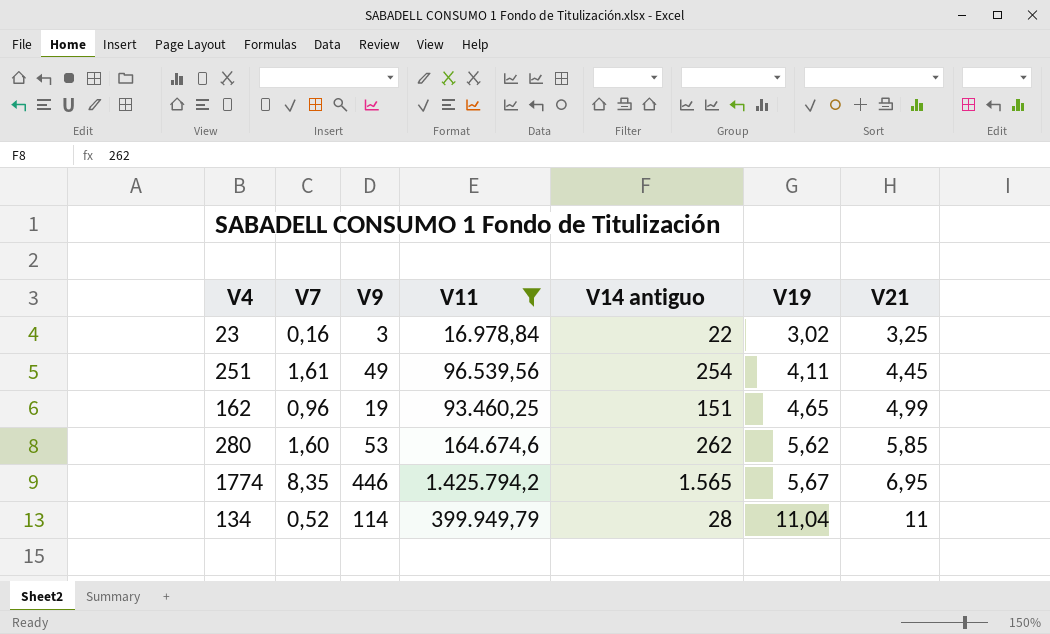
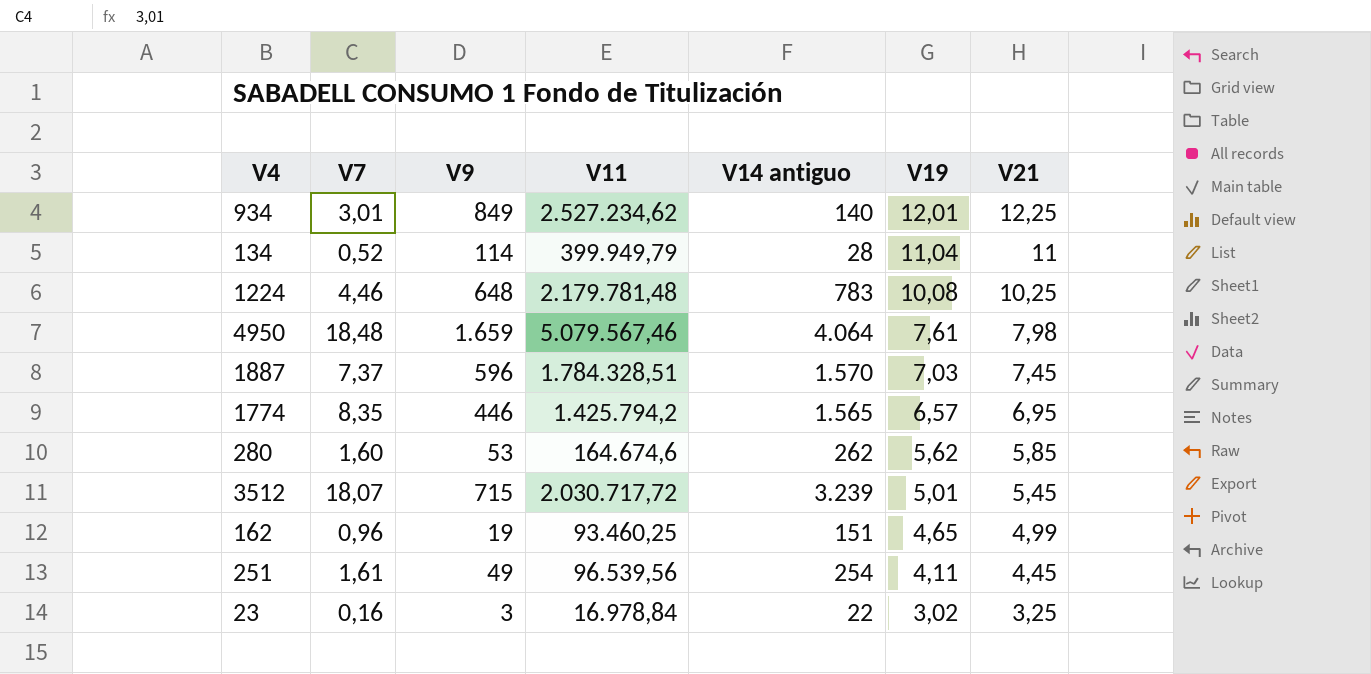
filter: V11 <= 1.425.794,2 -> none
row order: V19 ascending -> V19 descending
1774 | V19: 5,67 -> 6,57

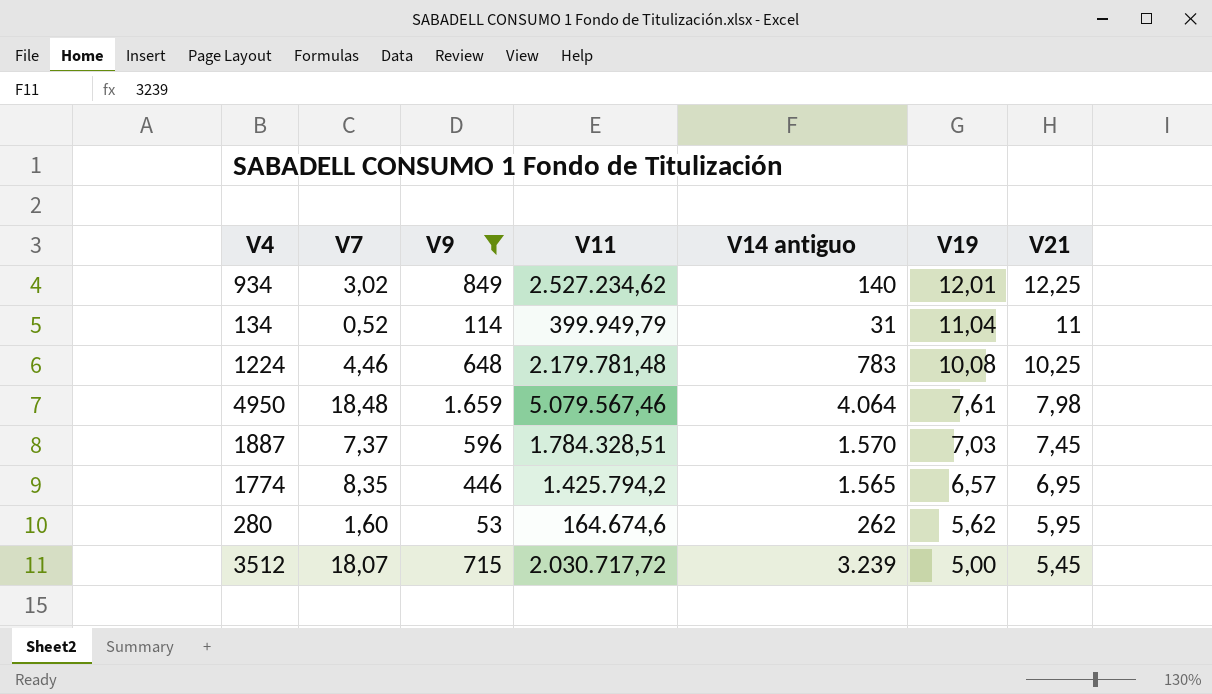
filter: none -> V9 >= 53
934 | V7: 3,01 -> 3,02
134 | V14 antiguo: 28 -> 31
280 | V21: 5,85 -> 5,95
3512 | V19: 5,01 -> 5,00

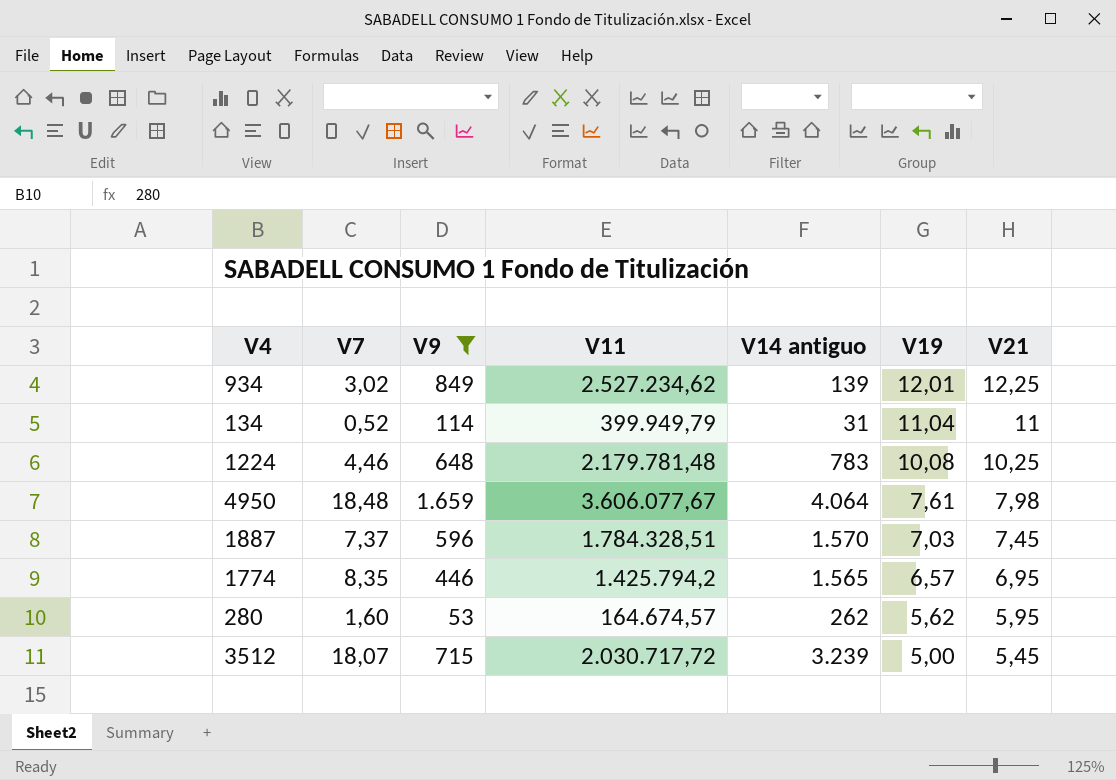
934 | V14 antiguo: 140 -> 139
4950 | V11: 5.079.567,46 -> 3.606.077,67
280 | V11: 164.674,6 -> 164.674,57

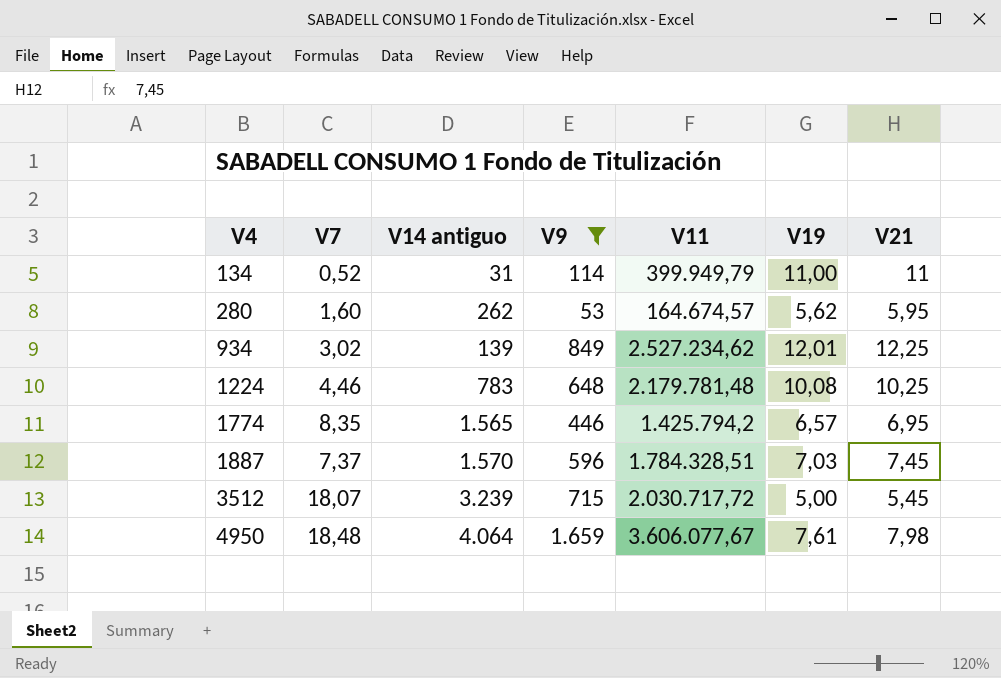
row order: V19 descending -> V4 ascending
column V14 antiguo | position: 5 -> 3
134 | V19: 11,04 -> 11,00

